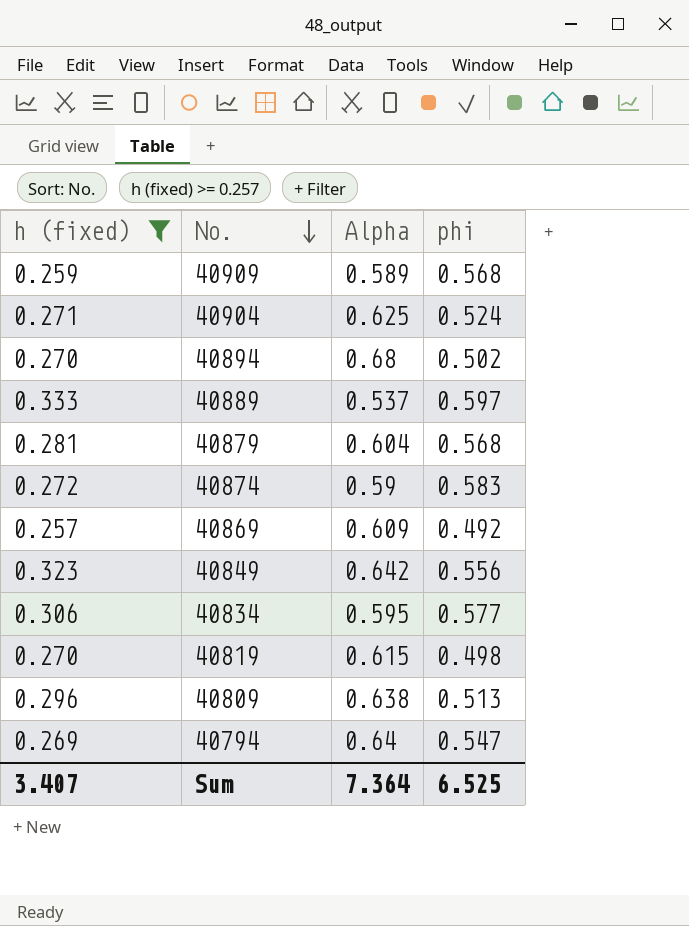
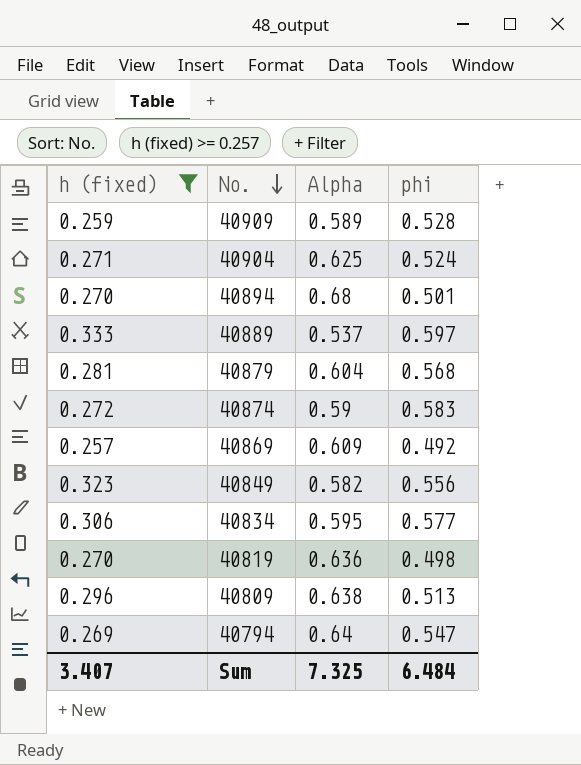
40909 | phi: 0.568 -> 0.528
40894 | phi: 0.502 -> 0.501
40849 | Alpha: 0.642 -> 0.582
40819 | Alpha: 0.615 -> 0.636
Sum | Alpha: 7.364 -> 7.325
Sum | phi: 6.525 -> 6.484

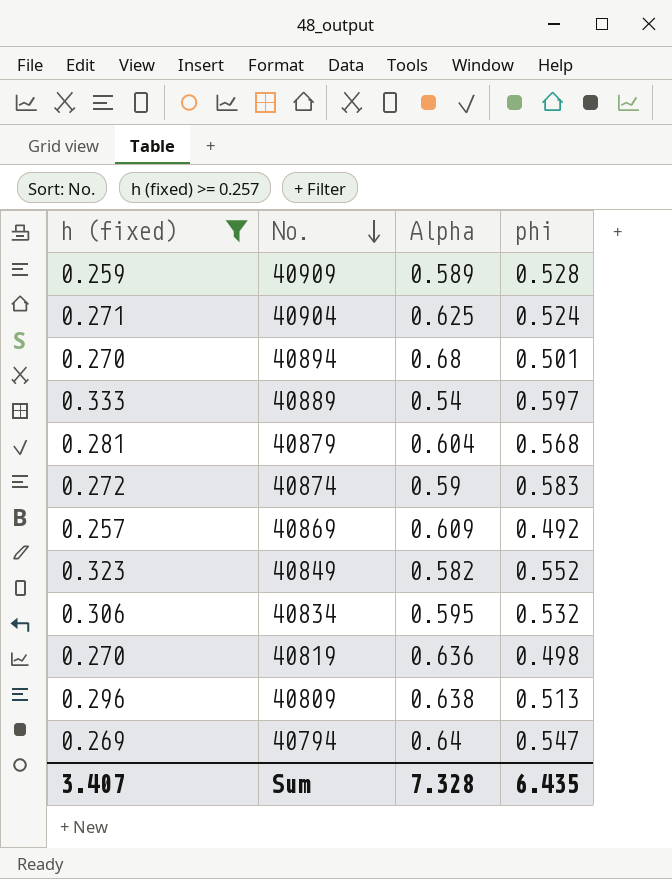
40889 | Alpha: 0.537 -> 0.54
40849 | phi: 0.556 -> 0.552
40834 | phi: 0.577 -> 0.532
Sum | Alpha: 7.325 -> 7.328
Sum | phi: 6.484 -> 6.435

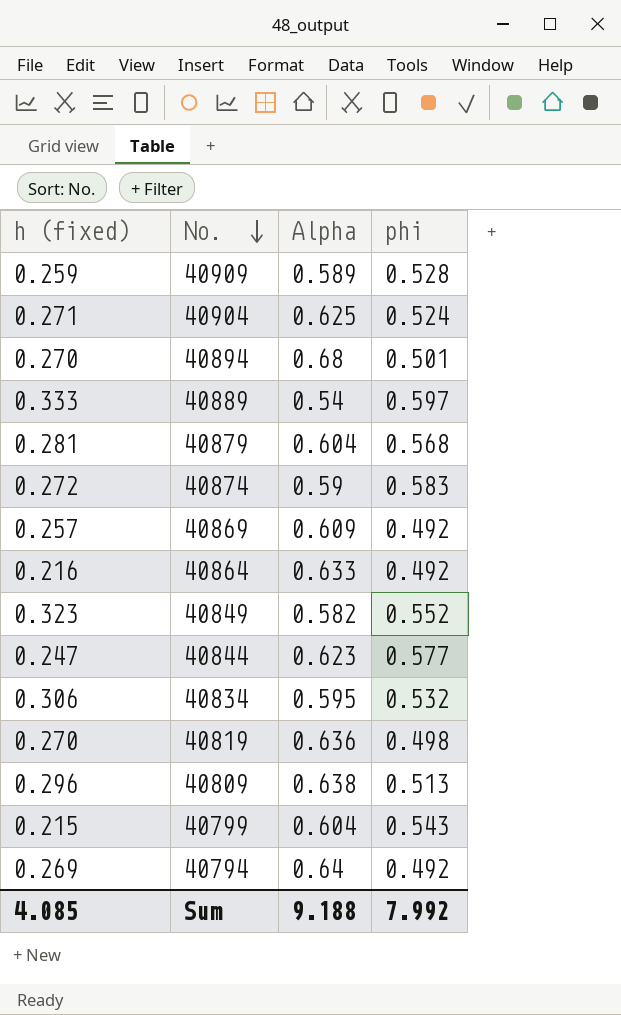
filter: h (fixed) >= 0.257 -> none
40794 | phi: 0.547 -> 0.492
Sum | h (fixed): 3.407 -> 4.085
Sum | Alpha: 7.328 -> 9.188
Sum | phi: 6.435 -> 7.992

